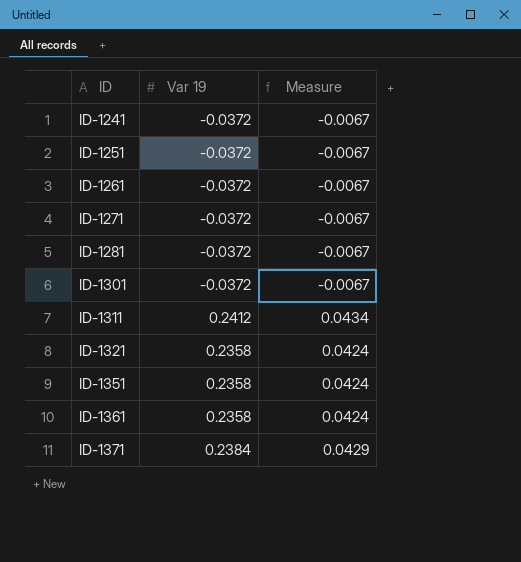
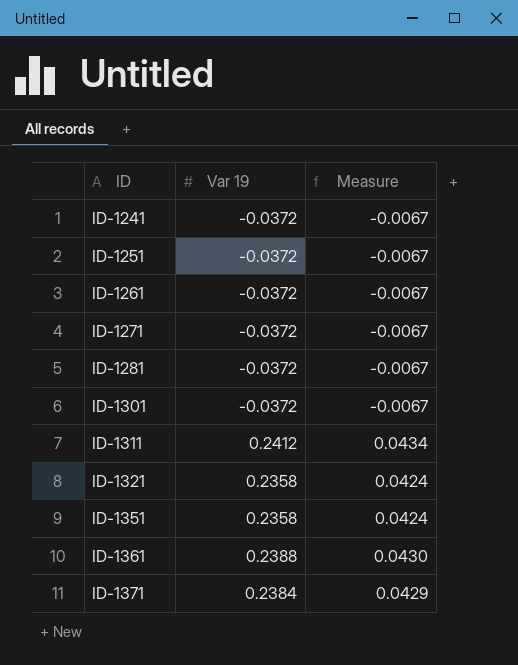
ID-1361 | Var 19: 0.2358 -> 0.2388
ID-1361 | Measure: 0.0424 -> 0.0430

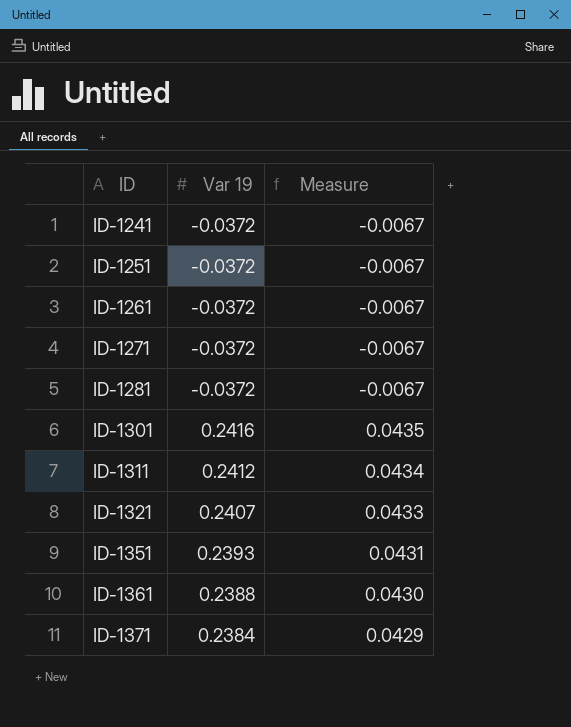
ID-1301 | Var 19: -0.0372 -> 0.2416
ID-1301 | Measure: -0.0067 -> 0.0435
ID-1321 | Var 19: 0.2358 -> 0.2407
ID-1321 | Measure: 0.0424 -> 0.0433
ID-1351 | Var 19: 0.2358 -> 0.2393
ID-1351 | Measure: 0.0424 -> 0.0431

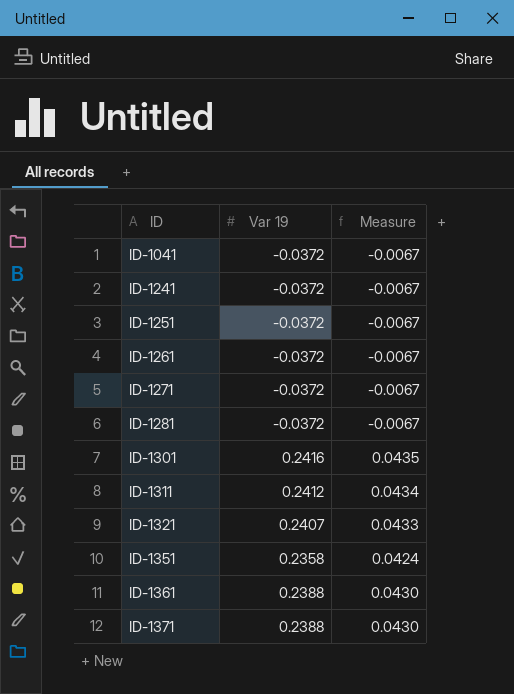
row ID-1041: none -> -0.0372 | -0.0067
ID-1351 | Var 19: 0.2393 -> 0.2358
ID-1351 | Measure: 0.0431 -> 0.0424
ID-1371 | Var 19: 0.2384 -> 0.2388
ID-1371 | Measure: 0.0429 -> 0.0430

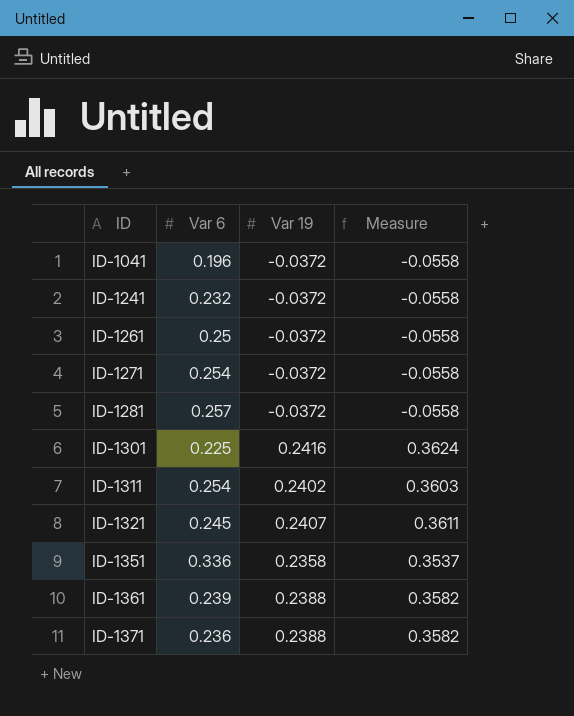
column Var 6 | position: none -> 2
column Measure | formula: [Var 19] * 0.18 -> [Var 19] * 1.5
row ID-1251: -0.0372 | -0.0067 -> none
ID-1311 | Var 19: 0.2412 -> 0.2402

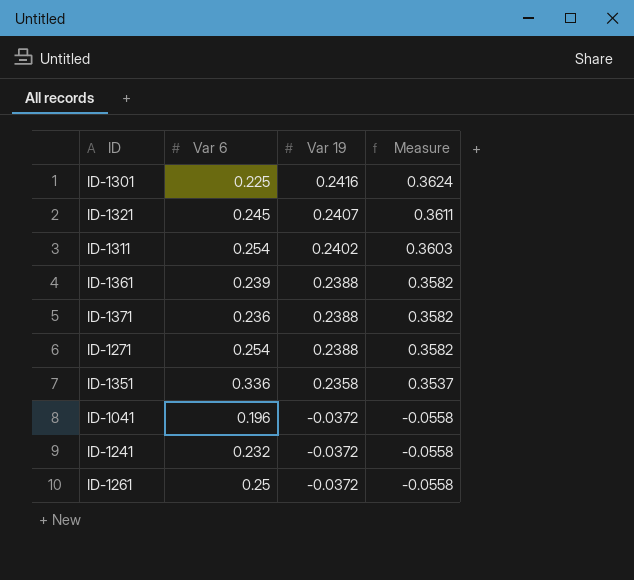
row order: ID ascending -> Var 19 descending
row ID-1281: 0.257 | -0.0372 | -0.0558 -> none
ID-1271 | Var 19: -0.0372 -> 0.2388
ID-1271 | Measure: -0.0558 -> 0.3582

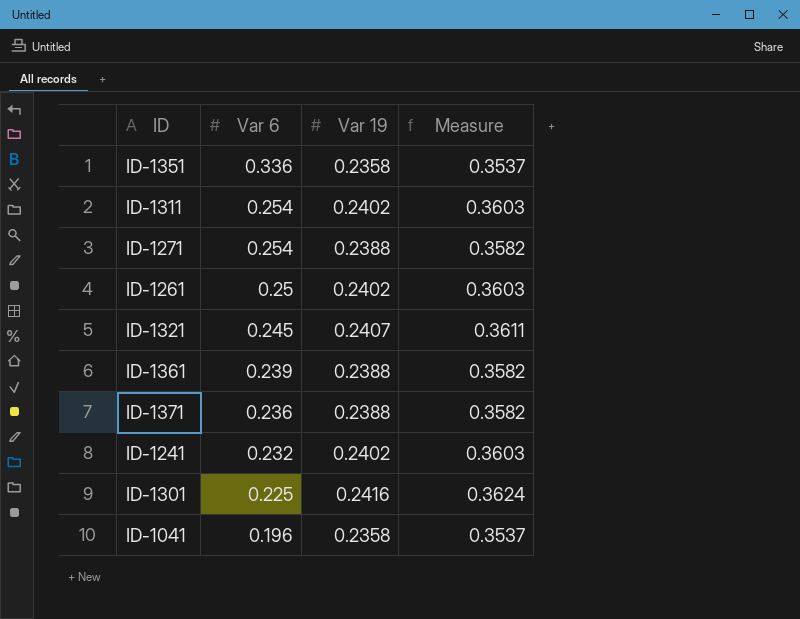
row order: Var 19 descending -> Var 6 descending
ID-1261 | Var 19: -0.0372 -> 0.2402
ID-1261 | Measure: -0.0558 -> 0.3603
ID-1241 | Var 19: -0.0372 -> 0.2402
ID-1241 | Measure: -0.0558 -> 0.3603
ID-1041 | Var 19: -0.0372 -> 0.2358
ID-1041 | Measure: -0.0558 -> 0.3537

